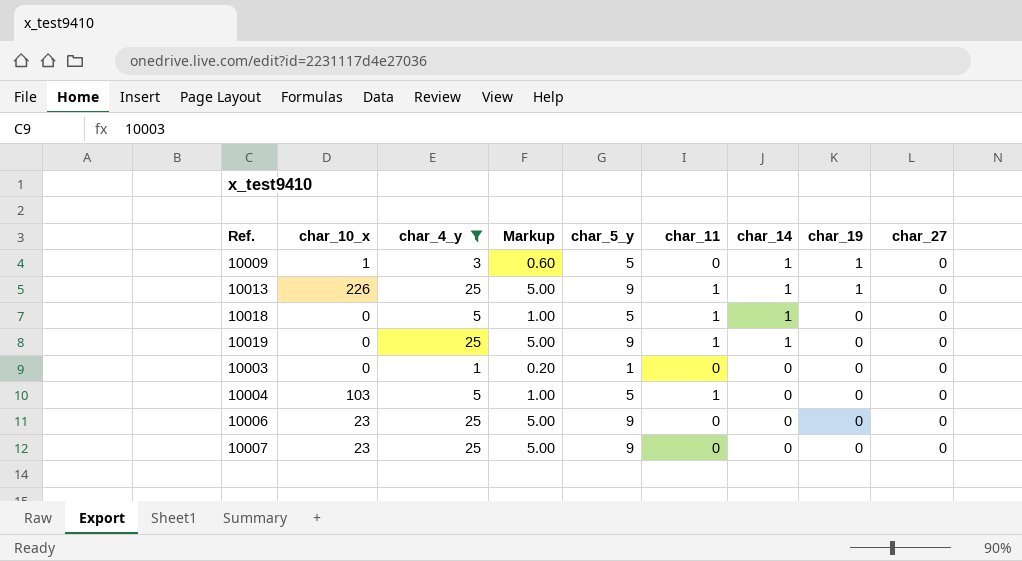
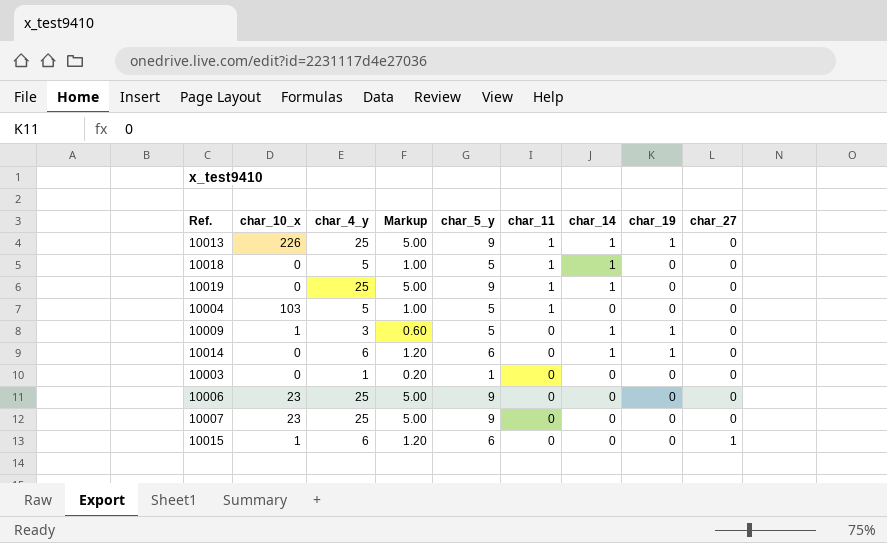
filter: char_4_y != 6 -> none
row order: char_14 descending -> char_11 descending

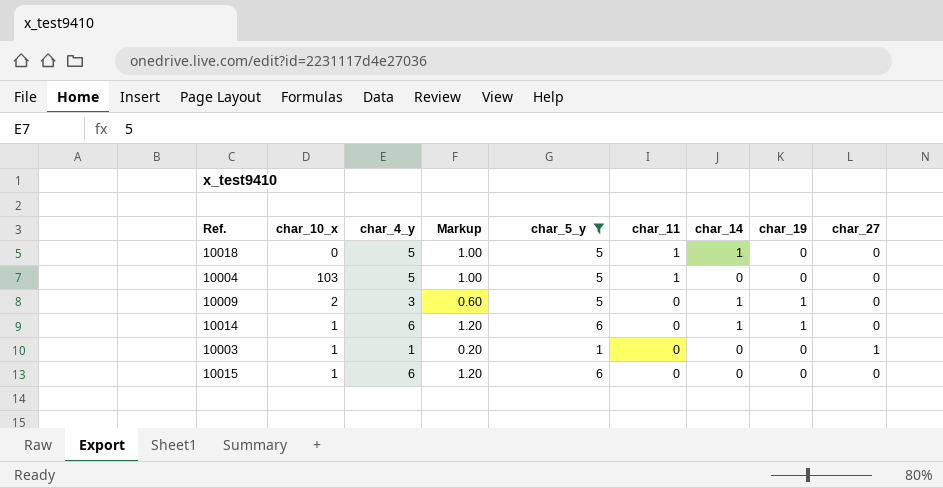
filter: none -> char_5_y != 9
10009 | char_10_x: 1 -> 2
10014 | char_10_x: 0 -> 1
10003 | char_10_x: 0 -> 1
10003 | char_27: 0 -> 1
10015 | char_27: 1 -> 0

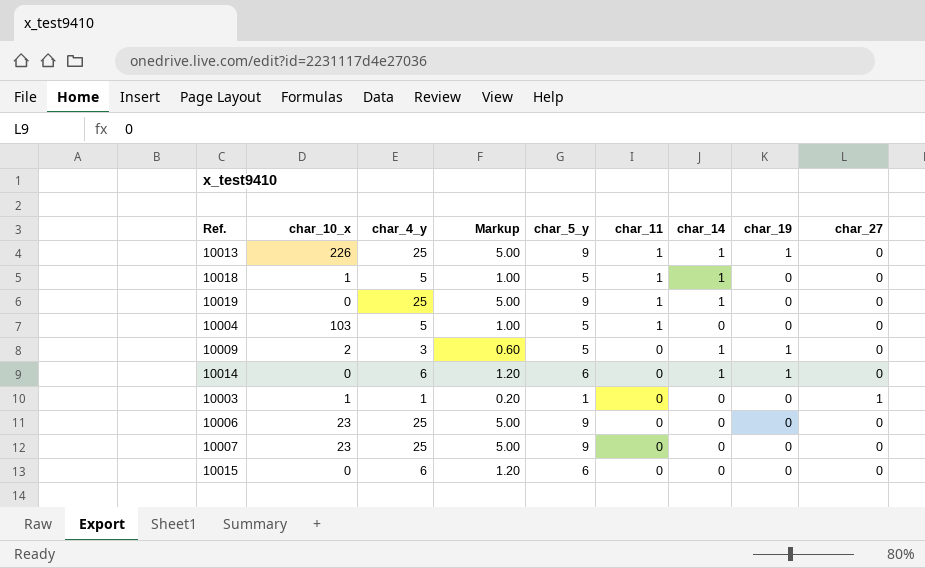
filter: char_5_y != 9 -> none
10018 | char_10_x: 0 -> 1
10014 | char_10_x: 1 -> 0
10015 | char_10_x: 1 -> 0

